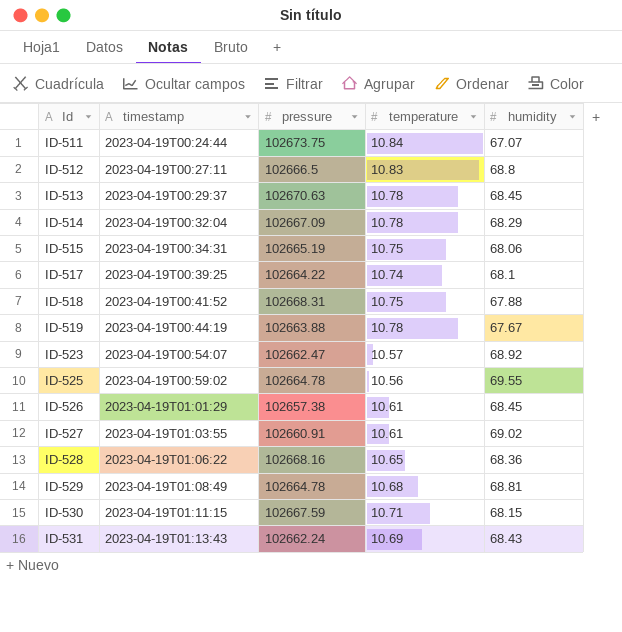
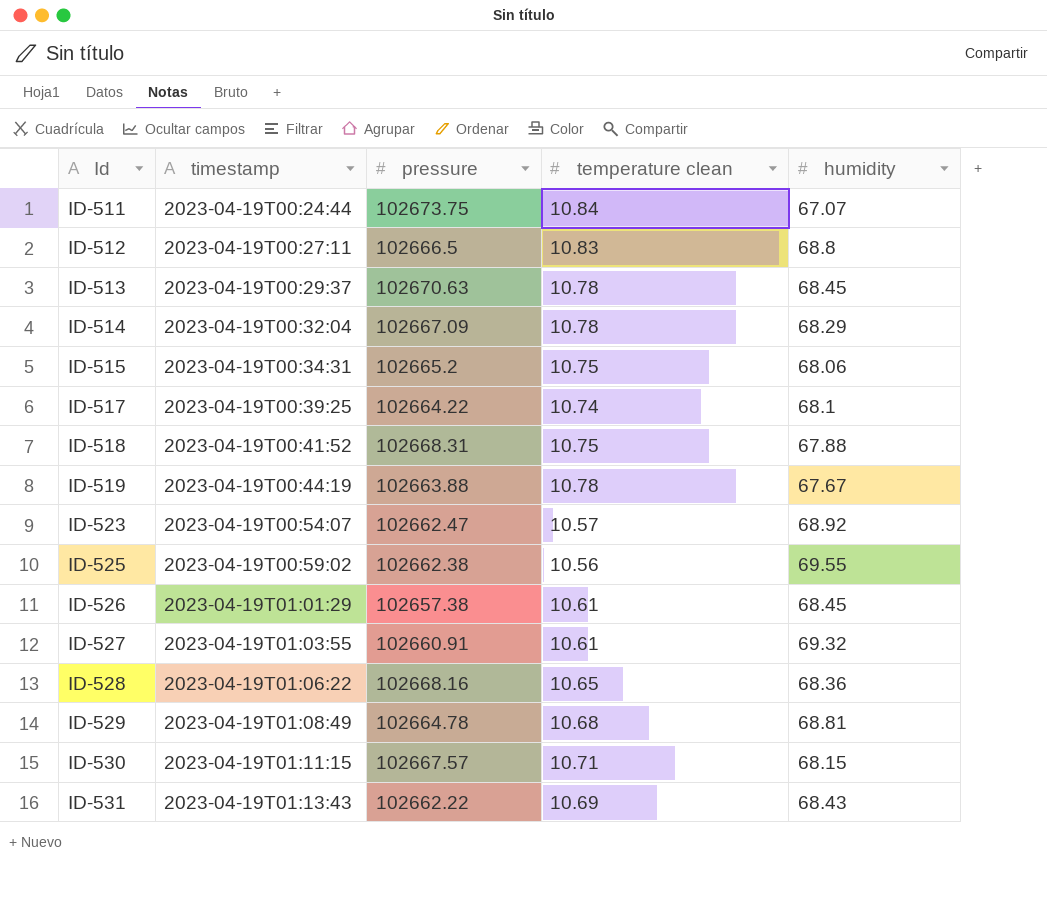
column name: temperature -> temperature clean
ID-515 | pressure: 102665.19 -> 102665.2
ID-525 | pressure: 102664.78 -> 102662.38
ID-527 | humidity: 69.02 -> 69.32
ID-530 | pressure: 102667.59 -> 102667.57
ID-531 | pressure: 102662.24 -> 102662.22

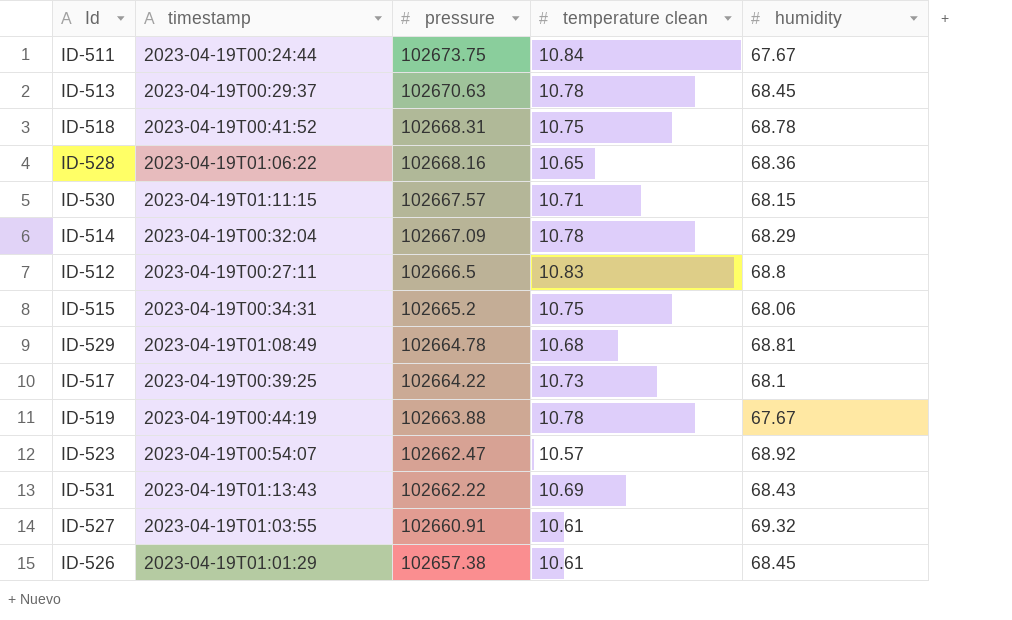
row order: Id ascending -> pressure descending
row ID-525: 2023-04-19T00:59:02 | 102662.38 | 10.56 | 69.55 -> none
ID-511 | humidity: 67.07 -> 67.67
ID-518 | humidity: 67.88 -> 68.78
ID-517 | temperature clean: 10.74 -> 10.73

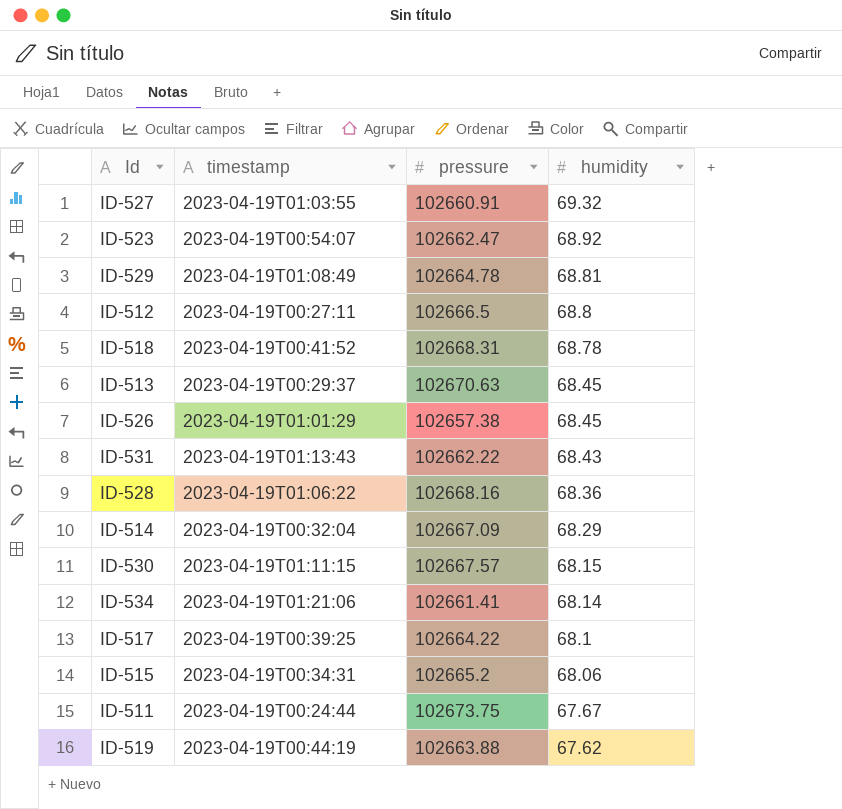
row order: pressure descending -> humidity descending
column temperature clean | position: 4 -> none
row ID-534: none -> 2023-04-19T01:21:06 | 102661.41 | 68.14
ID-519 | humidity: 67.67 -> 67.62

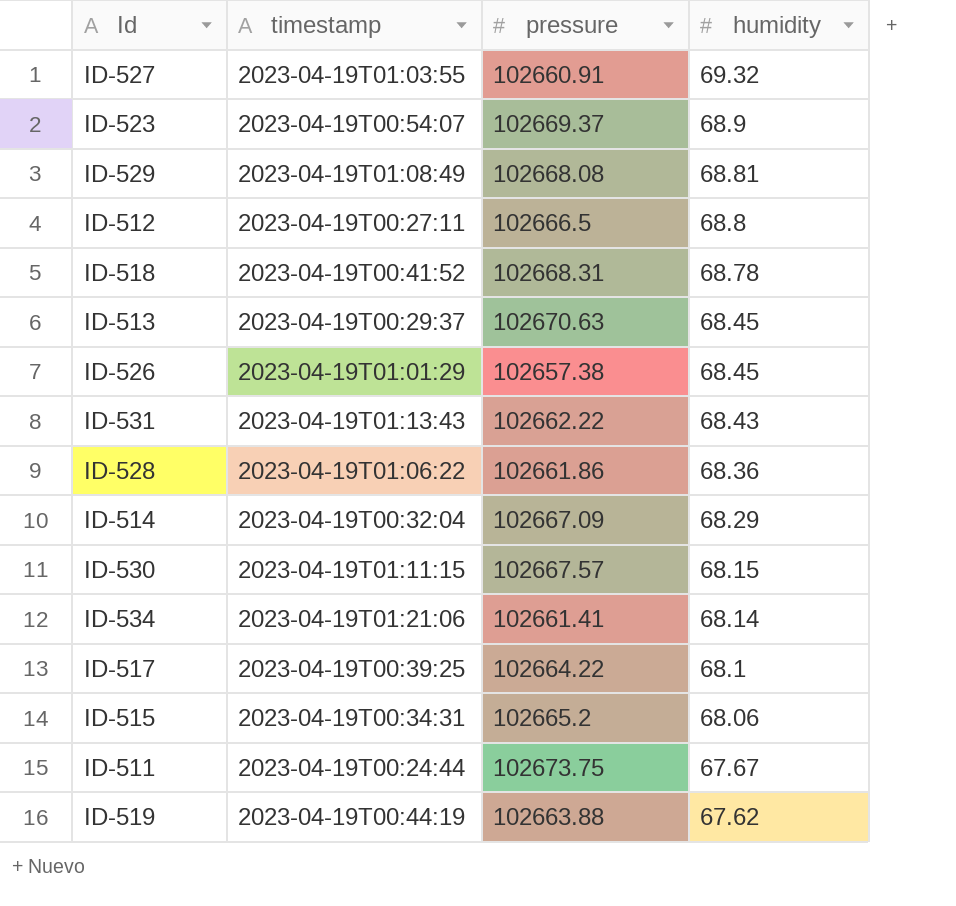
ID-523 | pressure: 102662.47 -> 102669.37
ID-523 | humidity: 68.92 -> 68.9
ID-529 | pressure: 102664.78 -> 102668.08
ID-528 | pressure: 102668.16 -> 102661.86

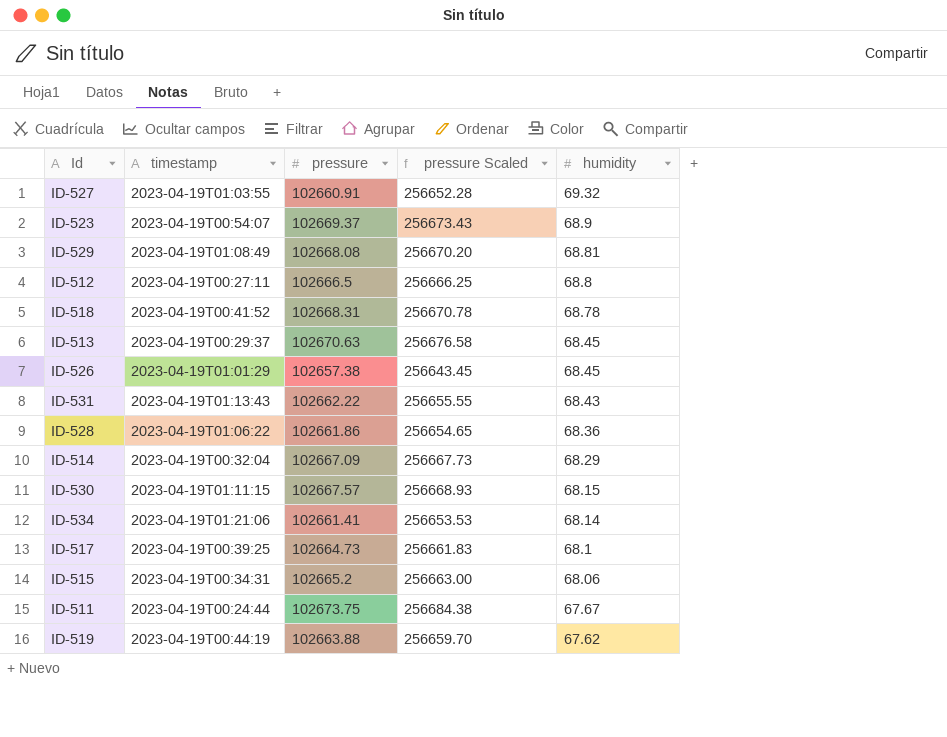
column pressure Scaled | formula: none -> [pressure] * 2.5
ID-517 | pressure: 102664.22 -> 102664.73

